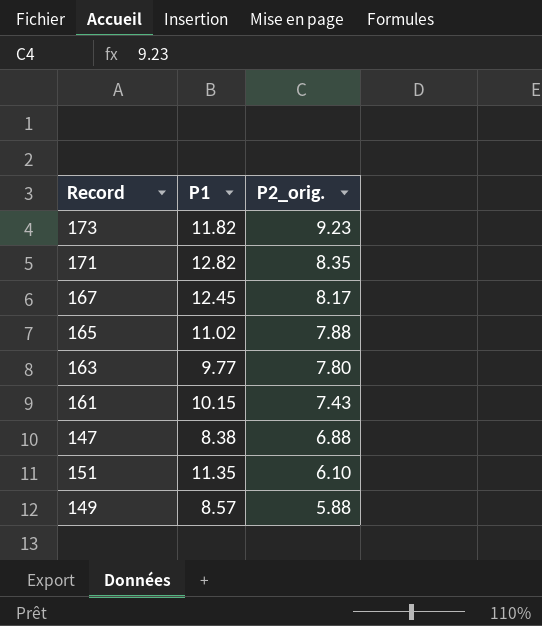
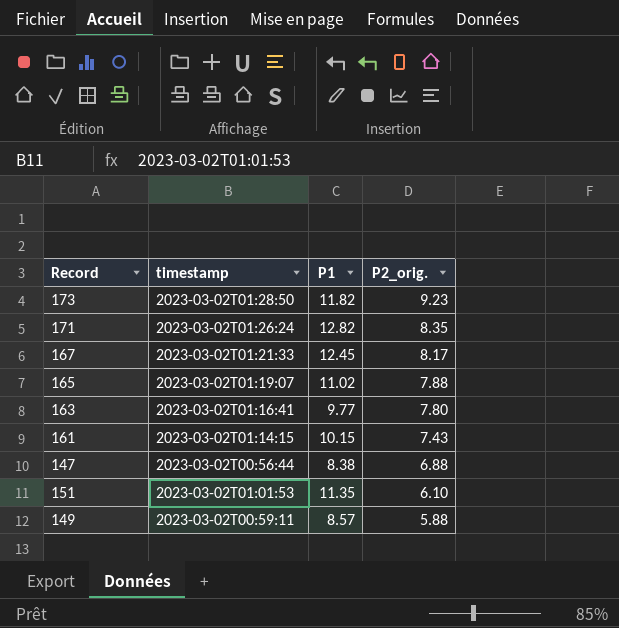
column timestamp | position: none -> 2

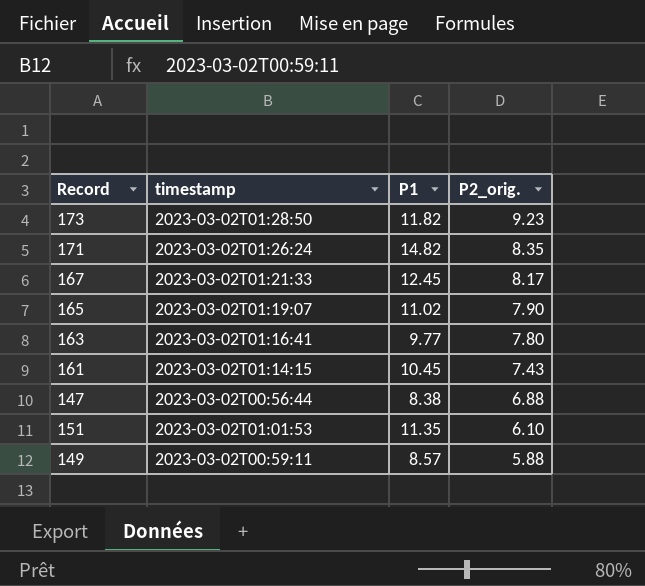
171 | P1: 12.82 -> 14.82
165 | P2_orig.: 7.88 -> 7.90
161 | P1: 10.15 -> 10.45

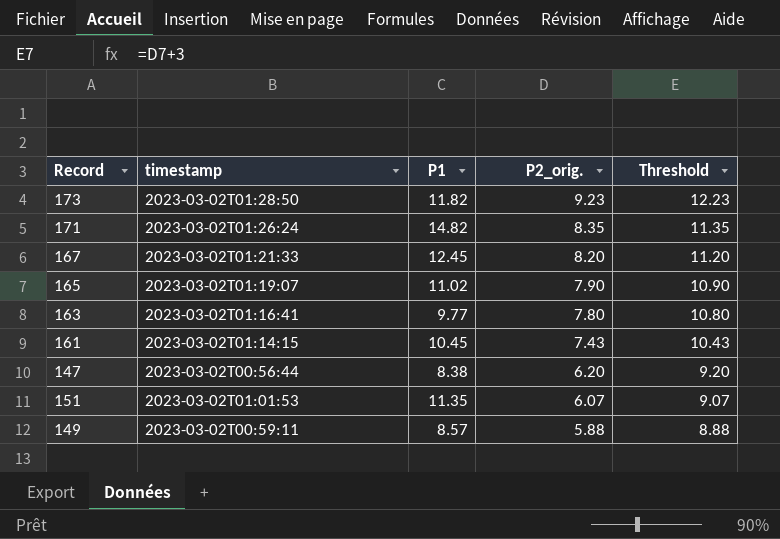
column Threshold | formula: none -> [P2_orig.] + 3
167 | P2_orig.: 8.17 -> 8.20
147 | P2_orig.: 6.88 -> 6.20
151 | P2_orig.: 6.10 -> 6.07

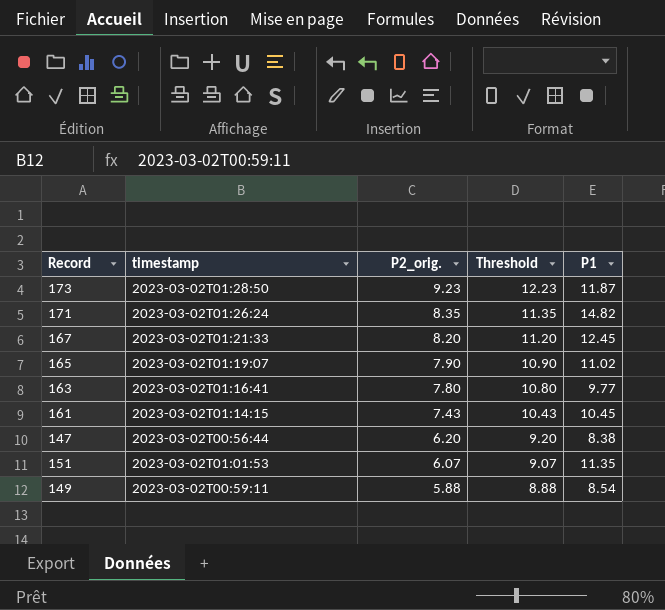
column P1 | position: 3 -> 5
173 | P1: 11.82 -> 11.87
149 | P1: 8.57 -> 8.54

